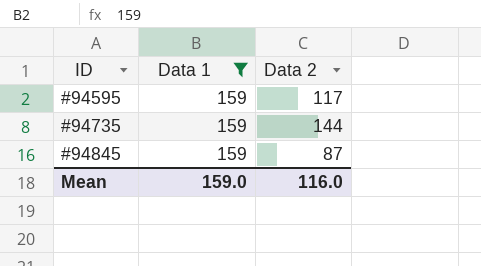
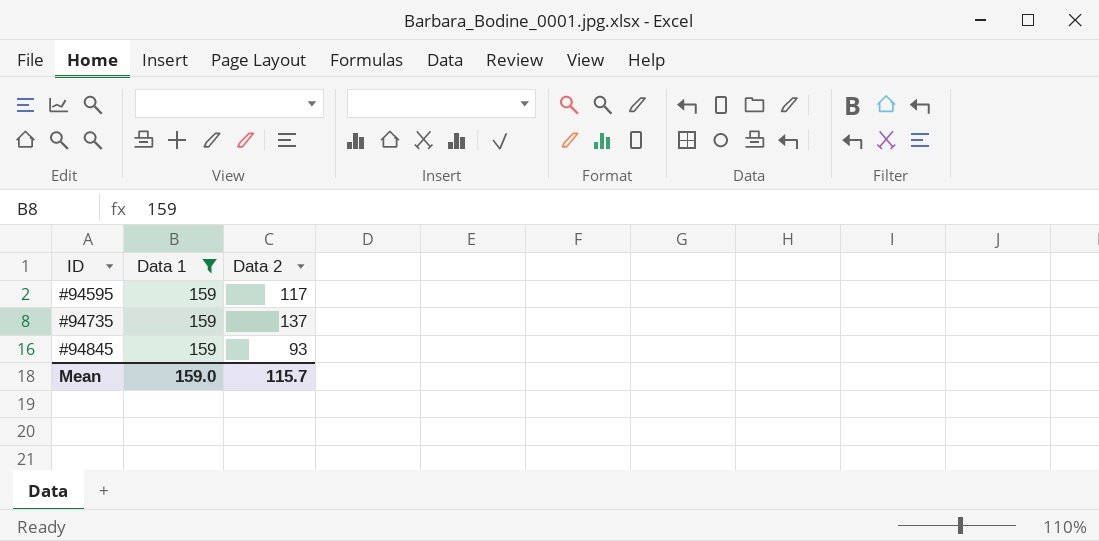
#94735 | Data 2: 144 -> 137
#94845 | Data 2: 87 -> 93
Mean | Data 2: 116.0 -> 115.7

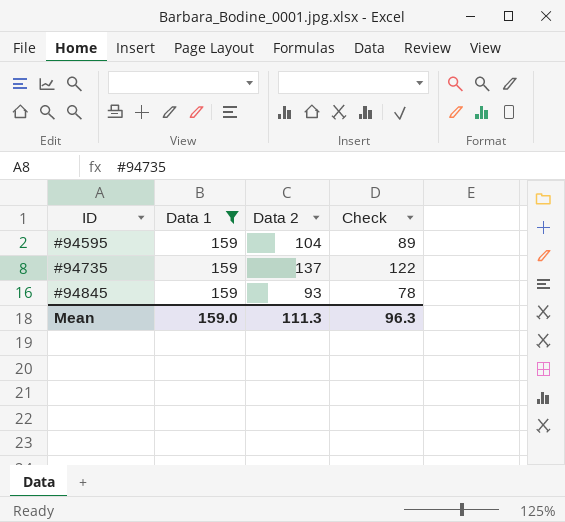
column Check | formula: none -> [Data 2] - 15
#94595 | Data 2: 117 -> 104
Mean | Data 2: 115.7 -> 111.3

